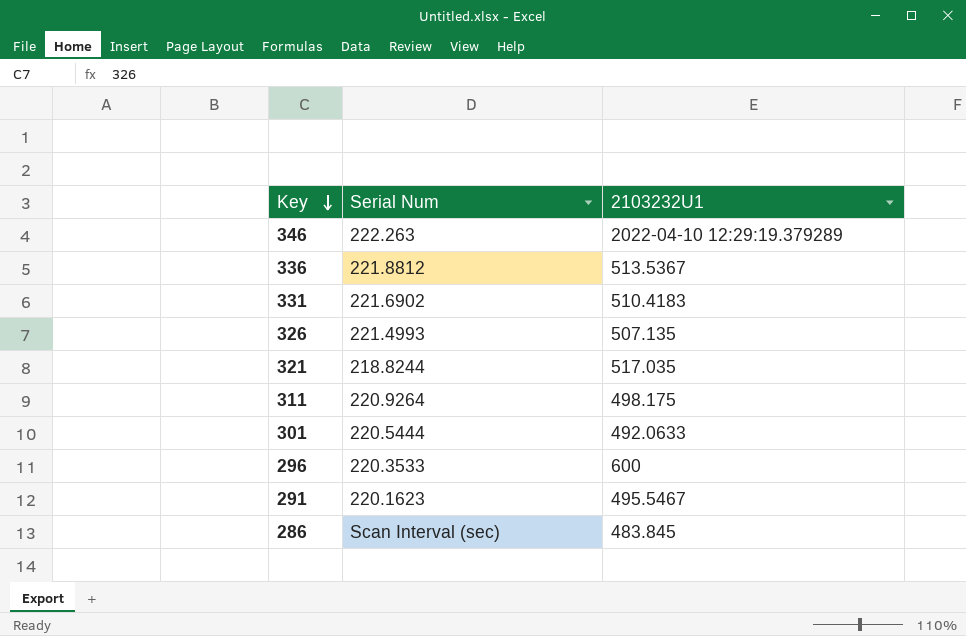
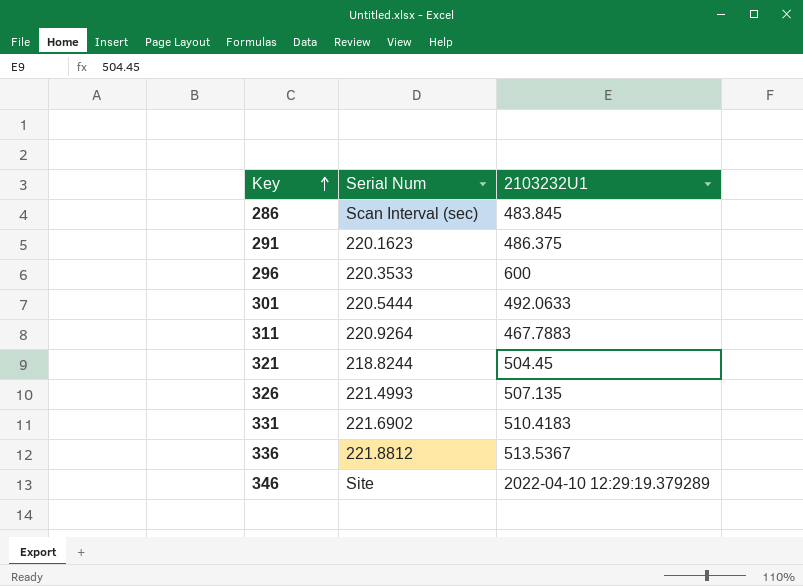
row order: Key descending -> Key ascending
291 | 2103232U1: 495.5467 -> 486.375
311 | 2103232U1: 498.175 -> 467.7883
321 | 2103232U1: 517.035 -> 504.45
346 | Serial Num: 222.263 -> Site

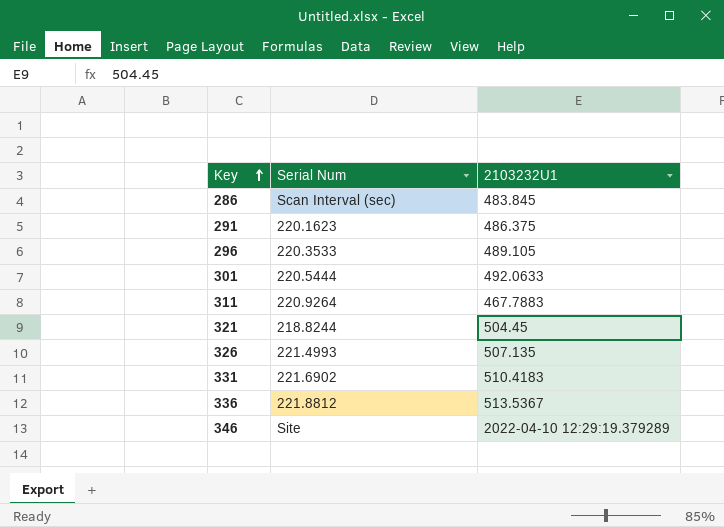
296 | 2103232U1: 600 -> 489.105

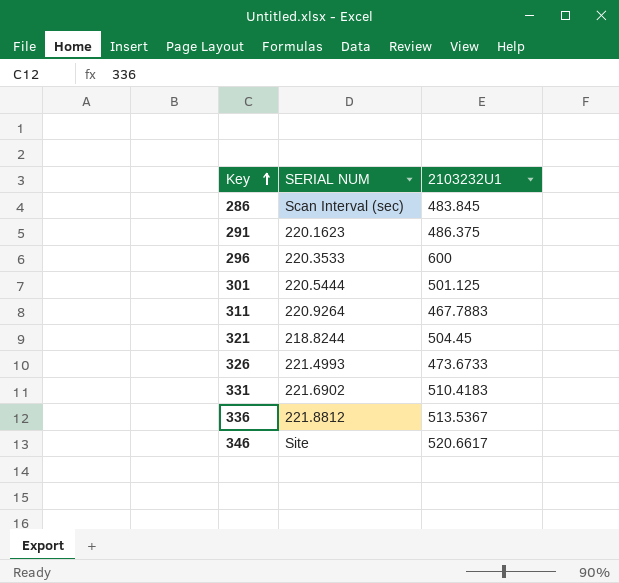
column name: Serial Num -> SERIAL NUM
296 | 2103232U1: 489.105 -> 600
301 | 2103232U1: 492.0633 -> 501.125
326 | 2103232U1: 507.135 -> 473.6733
346 | 2103232U1: 2022-04-10 12:29:19.379289 -> 520.6617

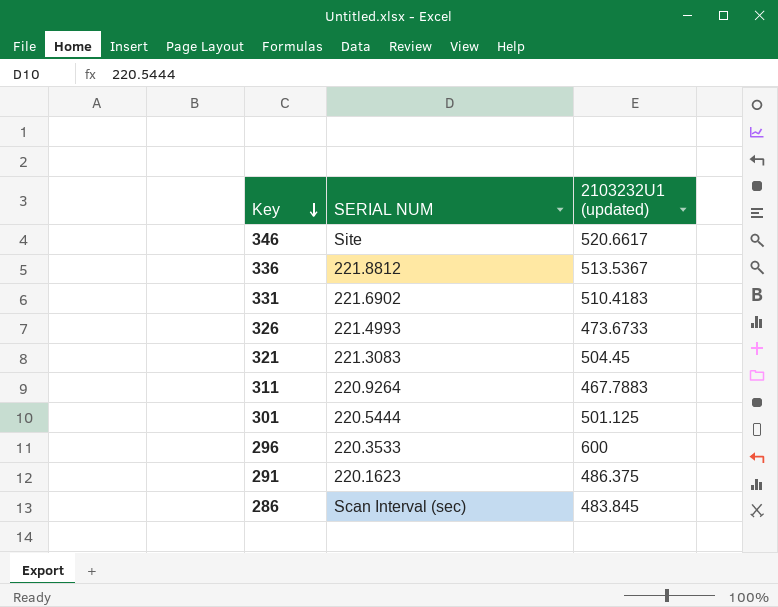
row order: Key ascending -> Key descending
column name: 2103232U1 -> 2103232U1 (updated)
321 | SERIAL NUM: 218.8244 -> 221.3083

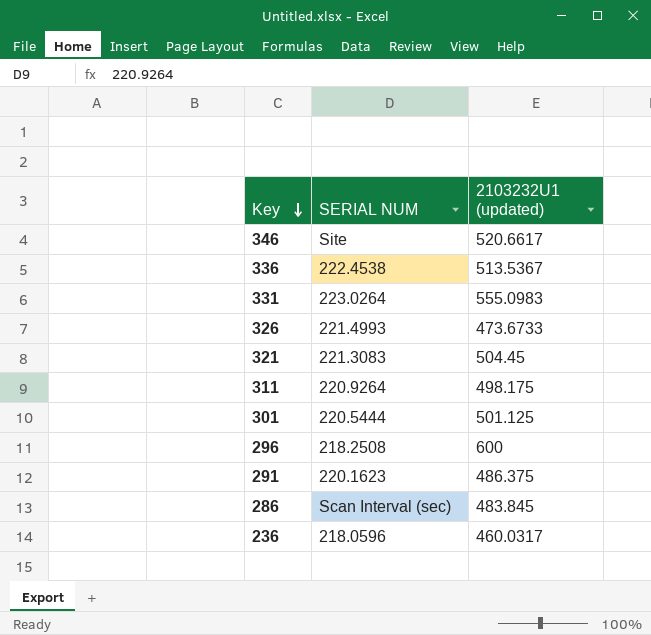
336 | SERIAL NUM: 221.8812 -> 222.4538
331 | SERIAL NUM: 221.6902 -> 223.0264
331 | 2103232U1 (updated): 510.4183 -> 555.0983
311 | 2103232U1 (updated): 467.7883 -> 498.175
296 | SERIAL NUM: 220.3533 -> 218.2508
row 236: none -> 218.0596 | 460.0317

